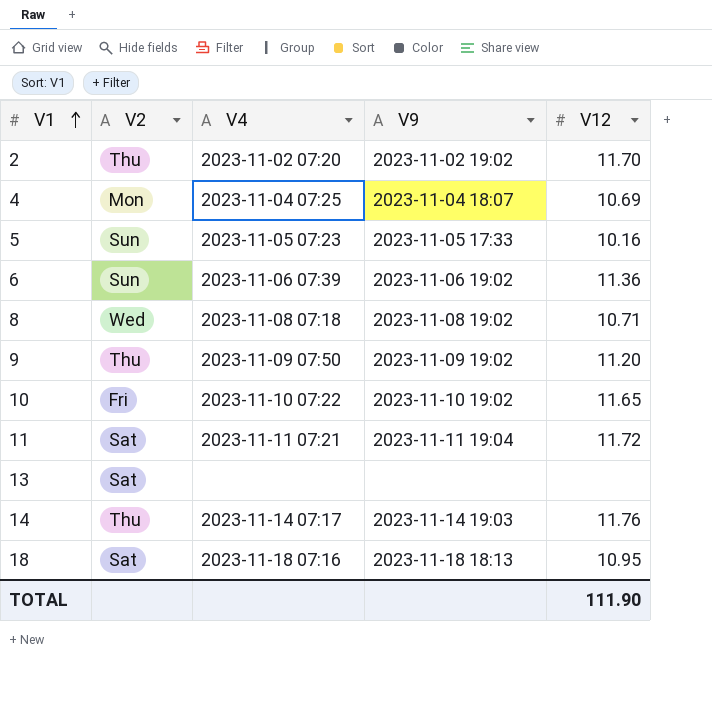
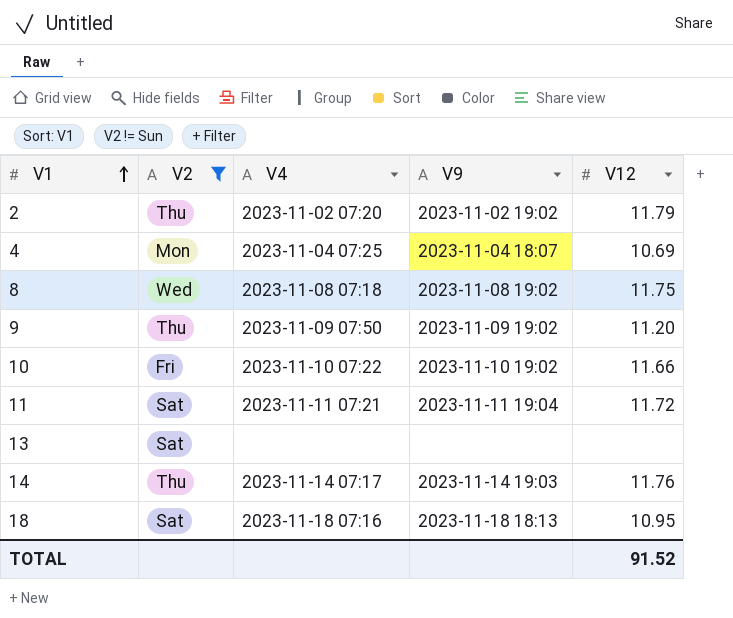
filter: none -> V2 != Sun
2 | V12: 11.70 -> 11.79
8 | V12: 10.71 -> 11.75
10 | V12: 11.65 -> 11.66
TOTAL | V12: 111.90 -> 91.52

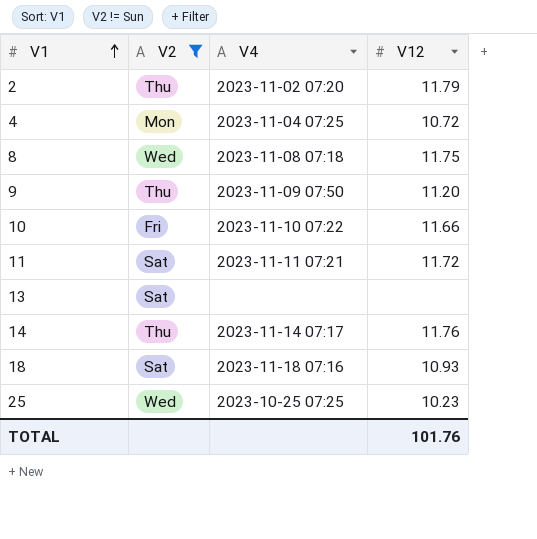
column V9 | position: 4 -> none
4 | V12: 10.69 -> 10.72
18 | V12: 10.95 -> 10.93
row 25: none -> Wed | 2023-10-25 07:25 | 10.23
TOTAL | V12: 91.52 -> 101.76

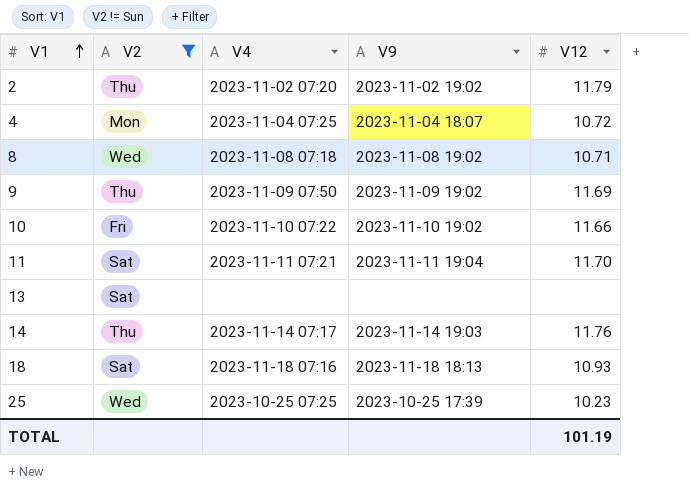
column V9 | position: none -> 4
8 | V12: 11.75 -> 10.71
9 | V12: 11.20 -> 11.69
11 | V12: 11.72 -> 11.70
TOTAL | V12: 101.76 -> 101.19

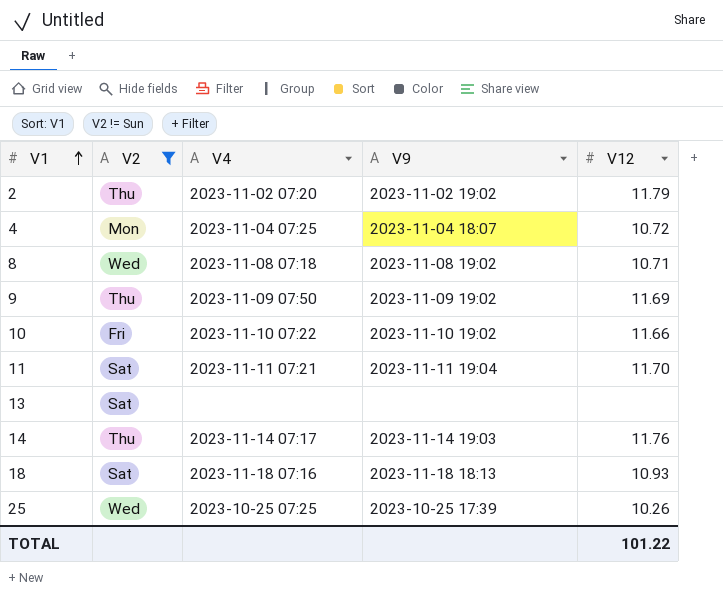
25 | V12: 10.23 -> 10.26
TOTAL | V12: 101.19 -> 101.22

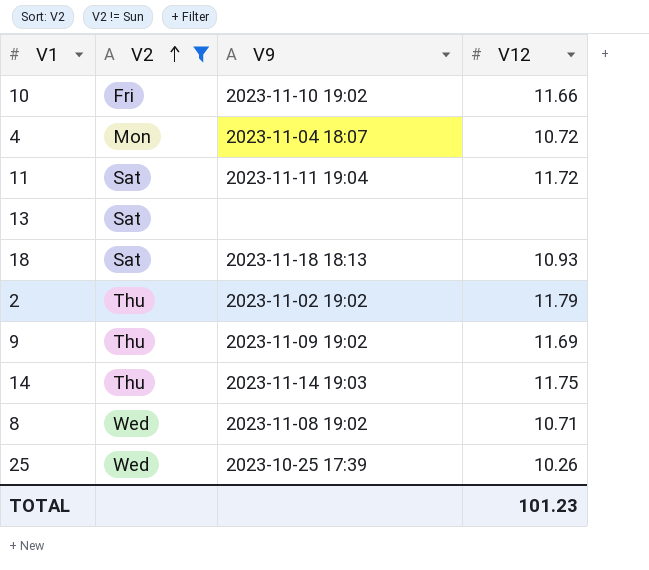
row order: V1 ascending -> V2 ascending
column V4 | position: 3 -> none
11 | V12: 11.70 -> 11.72
14 | V12: 11.76 -> 11.75
TOTAL | V12: 101.22 -> 101.23

